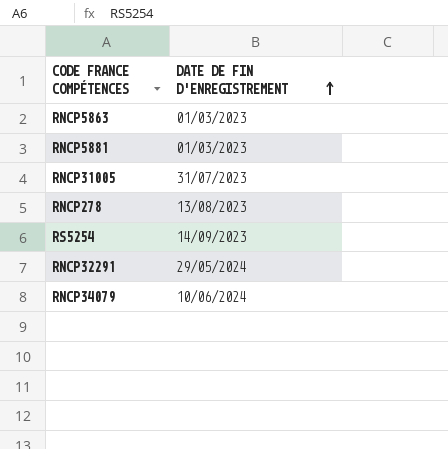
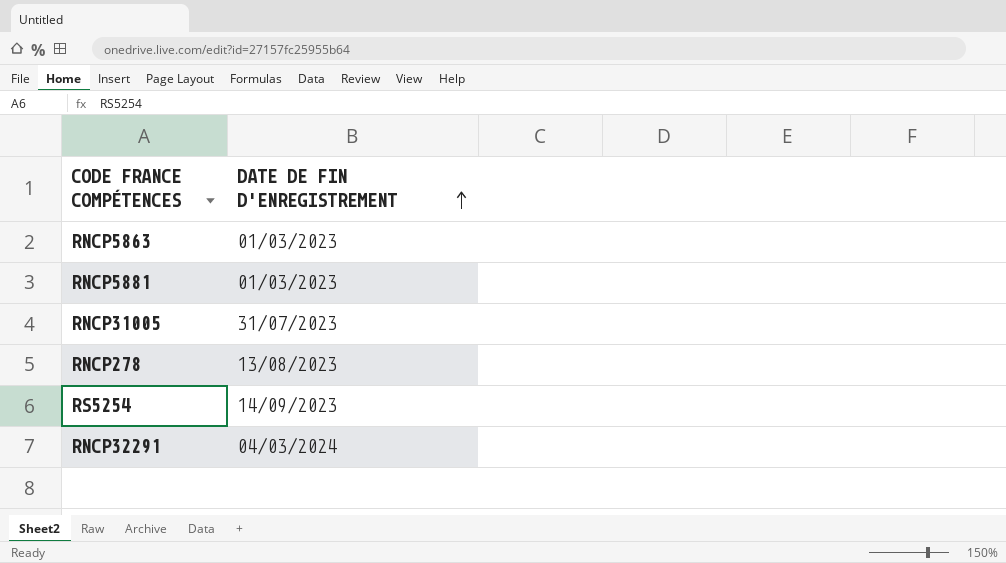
row RNCP34079: 10/06/2024 -> none
RNCP32291 | DATE DE FIN D'ENREGISTREMENT: 29/05/2024 -> 04/03/2024

